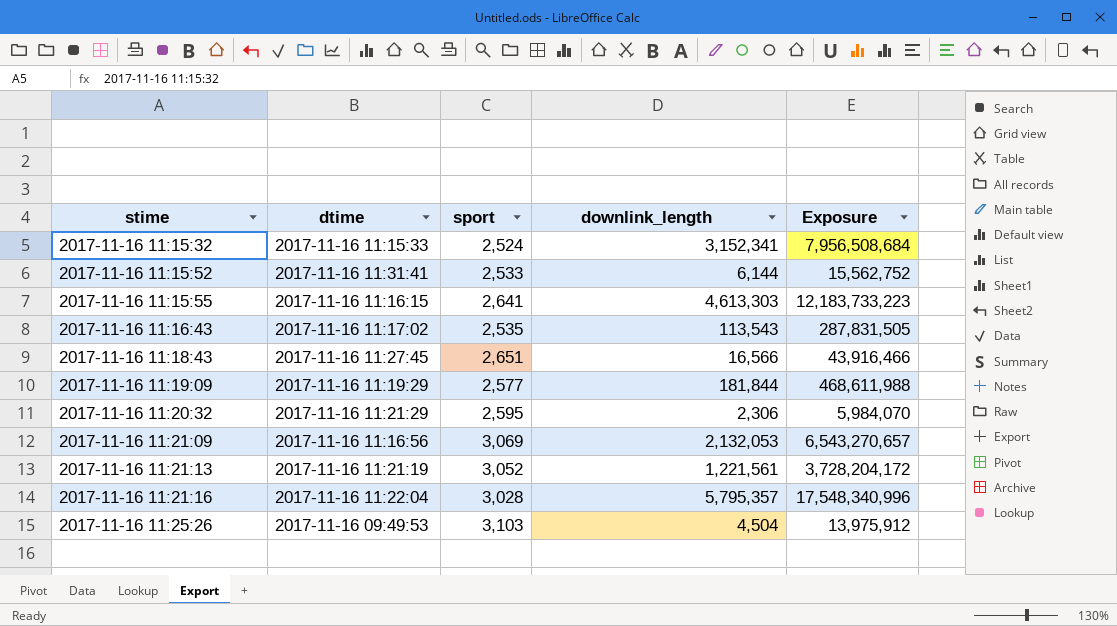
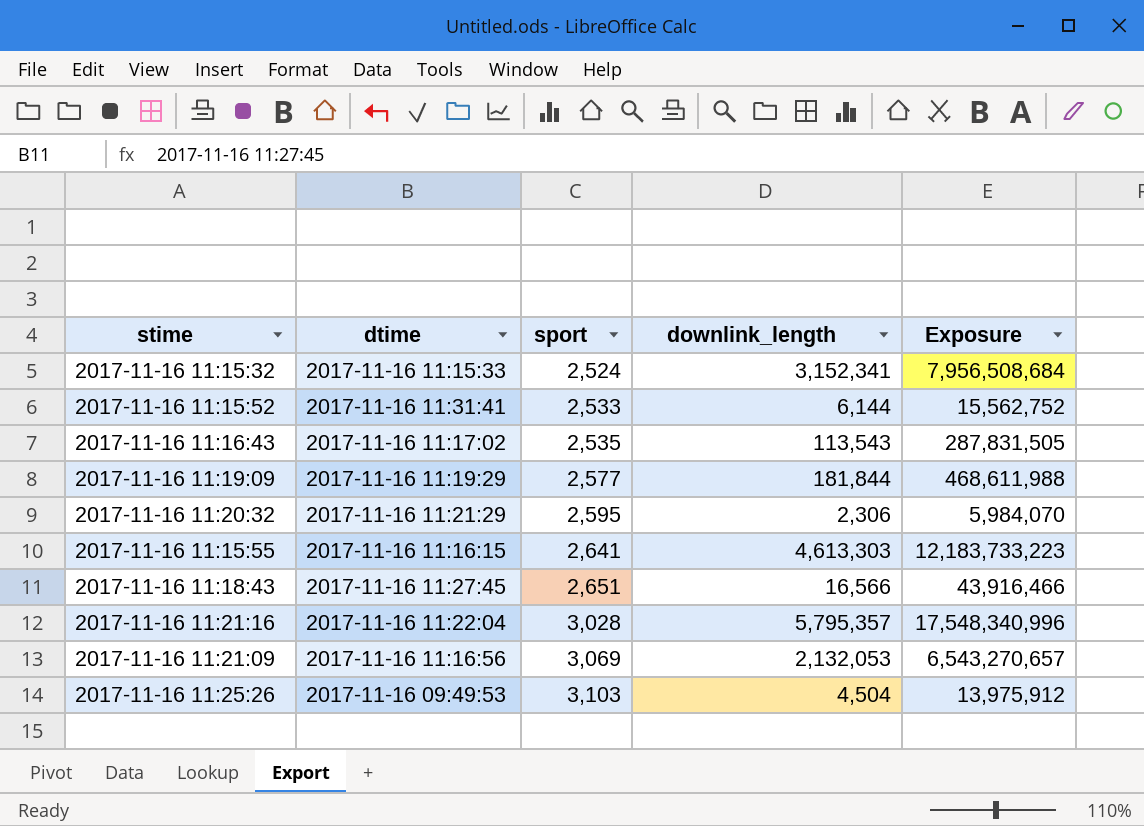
row order: stime ascending -> sport ascending
row 2017-11-16 11:21:13: 2017-11-16 11:21:19 | 3,052 | 1,221,561 | 3,728,204,172 -> none

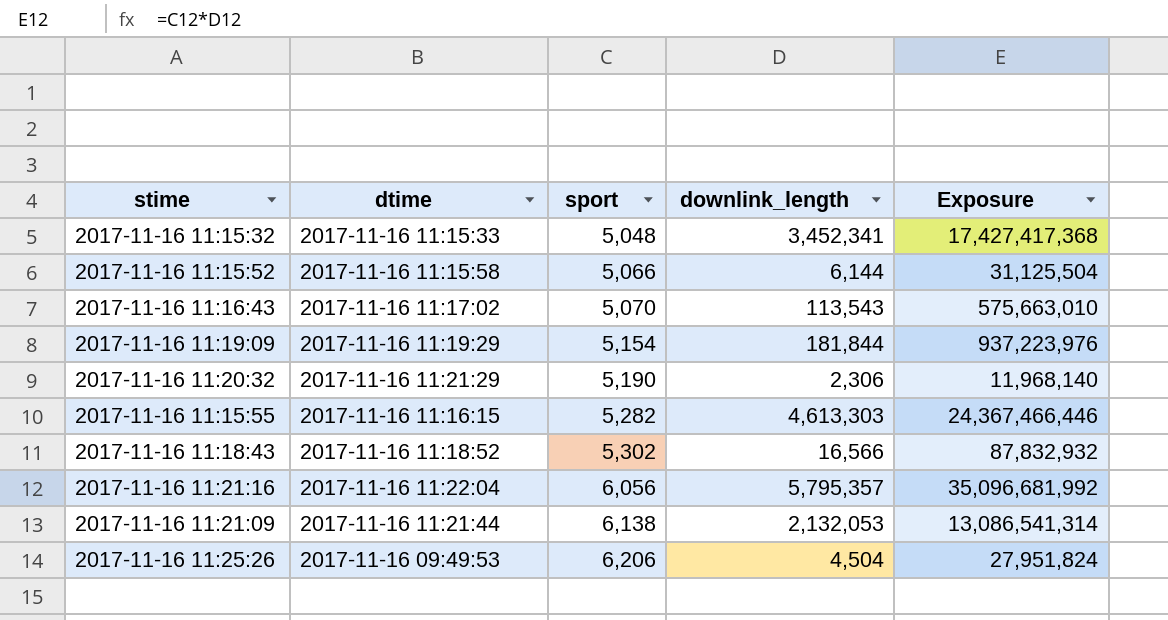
2017-11-16 11:15:32 | sport: 2,524 -> 5,048
2017-11-16 11:15:32 | downlink_length: 3,152,341 -> 3,452,341
2017-11-16 11:15:32 | Exposure: 7,956,508,684 -> 17,427,417,368
2017-11-16 11:15:52 | dtime: 2017-11-16 11:31:41 -> 2017-11-16 11:15:58
2017-11-16 11:15:52 | sport: 2,533 -> 5,066
2017-11-16 11:15:52 | Exposure: 15,562,752 -> 31,125,504
2017-11-16 11:16:43 | sport: 2,535 -> 5,070
2017-11-16 11:16:43 | Exposure: 287,831,505 -> 575,663,010
2017-11-16 11:19:09 | sport: 2,577 -> 5,154
2017-11-16 11:19:09 | Exposure: 468,611,988 -> 937,223,976
2017-11-16 11:20:32 | sport: 2,595 -> 5,190
2017-11-16 11:20:32 | Exposure: 5,984,070 -> 11,968,140
2017-11-16 11:15:55 | sport: 2,641 -> 5,282
2017-11-16 11:15:55 | Exposure: 12,183,733,223 -> 24,367,466,446
2017-11-16 11:18:43 | dtime: 2017-11-16 11:27:45 -> 2017-11-16 11:18:52
2017-11-16 11:18:43 | sport: 2,651 -> 5,302
2017-11-16 11:18:43 | Exposure: 43,916,466 -> 87,832,932
2017-11-16 11:21:16 | sport: 3,028 -> 6,056
2017-11-16 11:21:16 | Exposure: 17,548,340,996 -> 35,096,681,992
2017-11-16 11:21:09 | dtime: 2017-11-16 11:16:56 -> 2017-11-16 11:21:44
2017-11-16 11:21:09 | sport: 3,069 -> 6,138
2017-11-16 11:21:09 | Exposure: 6,543,270,657 -> 13,086,541,314
2017-11-16 11:25:26 | sport: 3,103 -> 6,206
2017-11-16 11:25:26 | Exposure: 13,975,912 -> 27,951,824

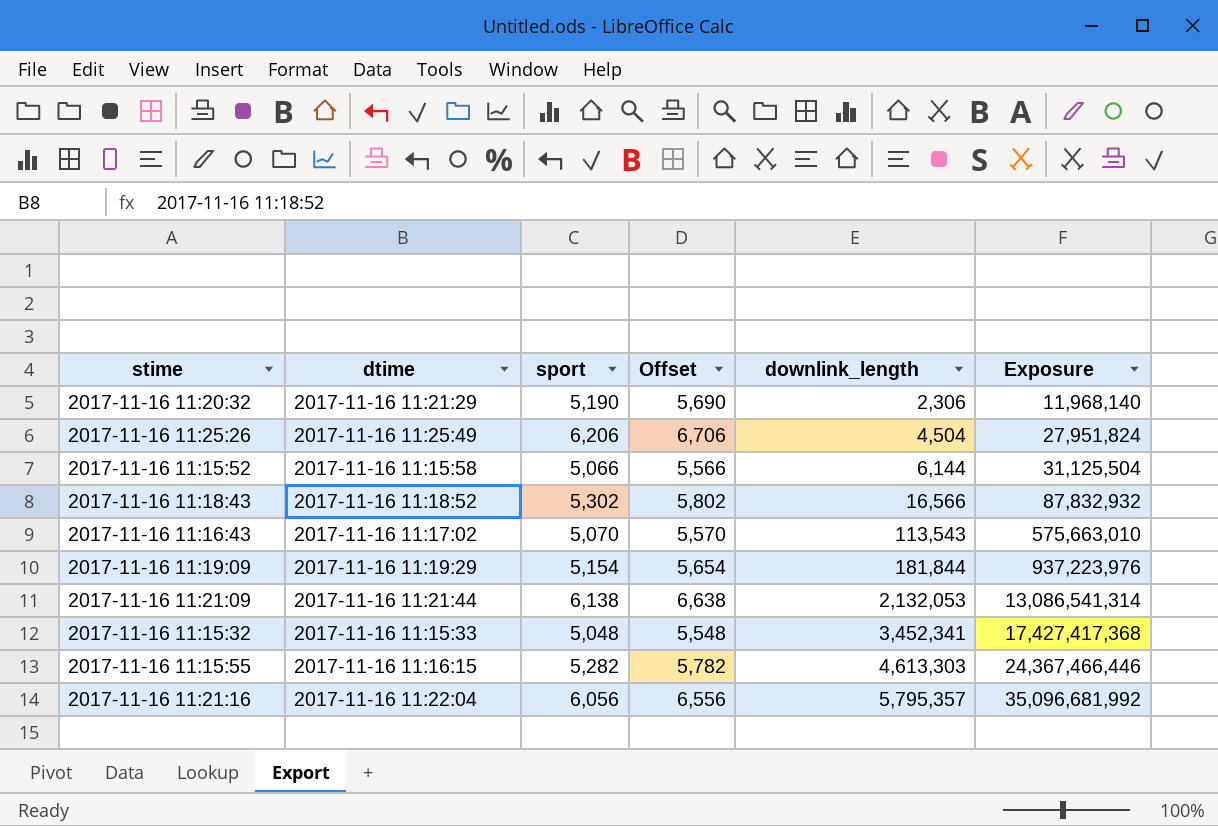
row order: sport ascending -> downlink_length ascending
column Offset | formula: none -> [sport] + 500
2017-11-16 11:25:26 | dtime: 2017-11-16 09:49:53 -> 2017-11-16 11:25:49

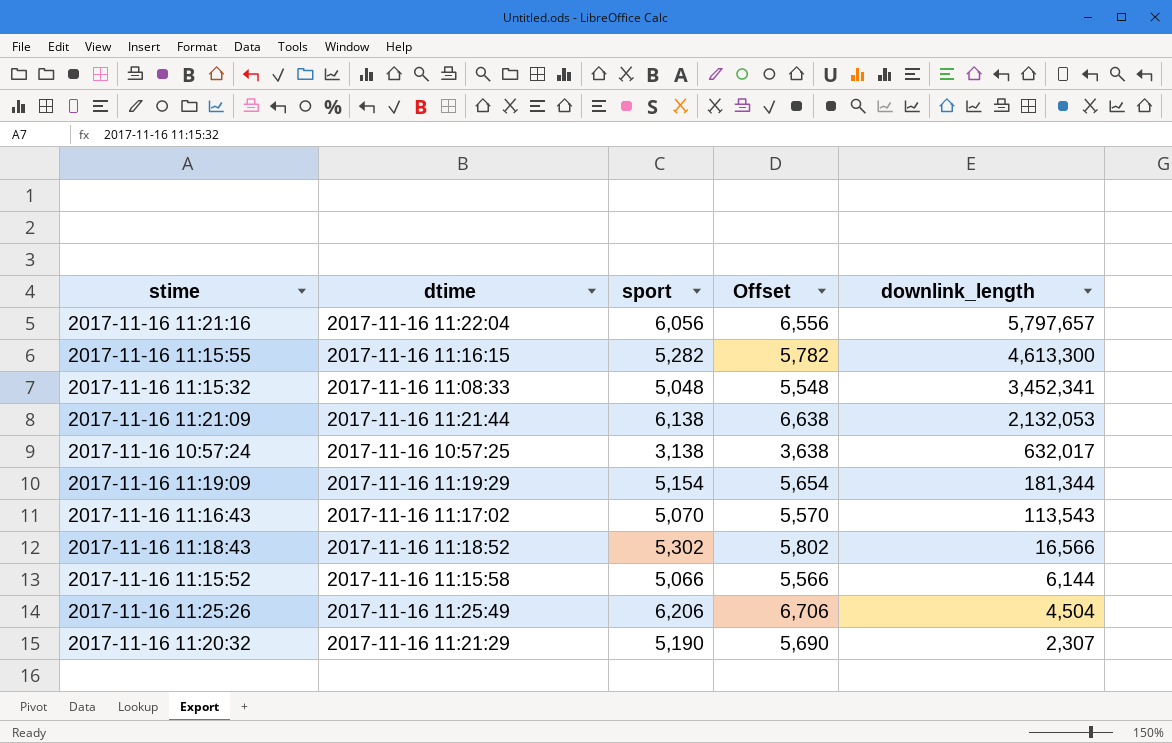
row order: downlink_length ascending -> downlink_length descending
column Exposure | formula: [sport] * [downlink_length] -> none
2017-11-16 11:21:16 | downlink_length: 5,795,357 -> 5,797,657
2017-11-16 11:15:55 | downlink_length: 4,613,303 -> 4,613,300
2017-11-16 11:15:32 | dtime: 2017-11-16 11:15:33 -> 2017-11-16 11:08:33
row 2017-11-16 10:57:24: none -> 2017-11-16 10:57:25 | 3,138 | 3,638 | 632,017
2017-11-16 11:19:09 | downlink_length: 181,844 -> 181,344
2017-11-16 11:20:32 | downlink_length: 2,306 -> 2,307

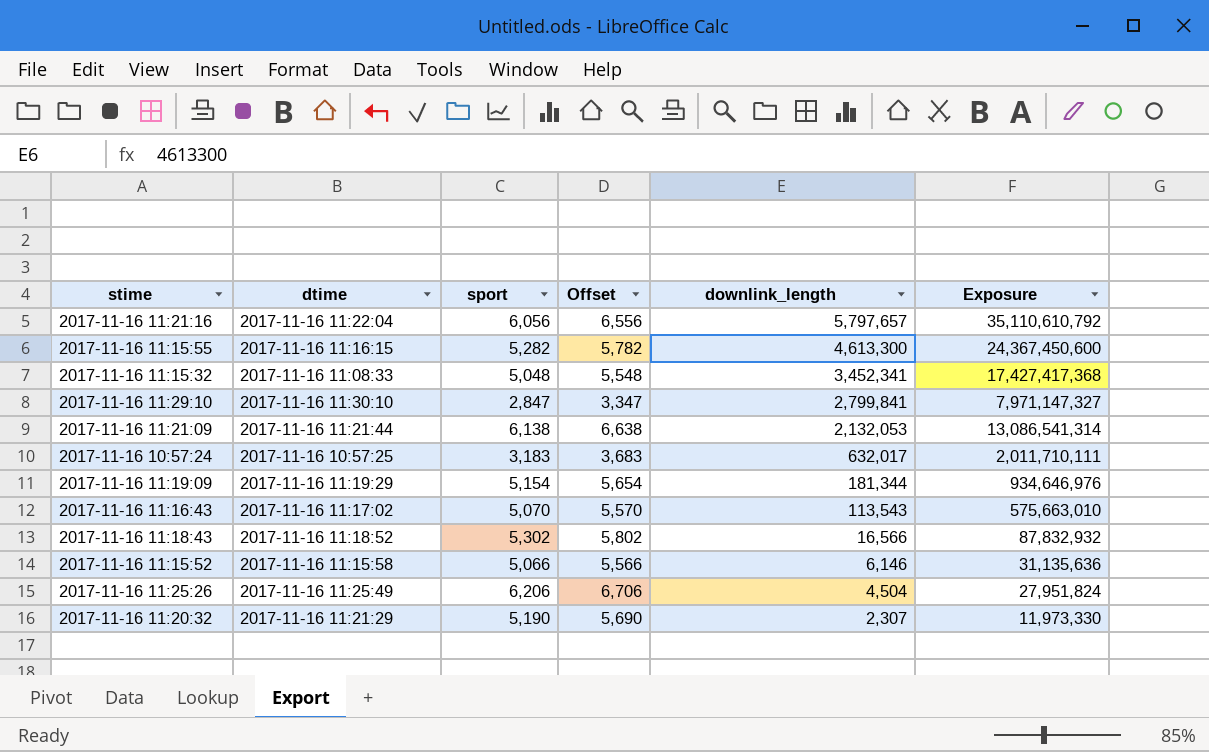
column Exposure | formula: none -> [sport] * [downlink_length]
row 2017-11-16 11:29:10: none -> 2017-11-16 11:30:10 | 2,847 | 3,347 | 2,799,841 | 7,971,147,327
2017-11-16 10:57:24 | sport: 3,138 -> 3,183
2017-11-16 10:57:24 | Offset: 3,638 -> 3,683
2017-11-16 11:15:52 | downlink_length: 6,144 -> 6,146

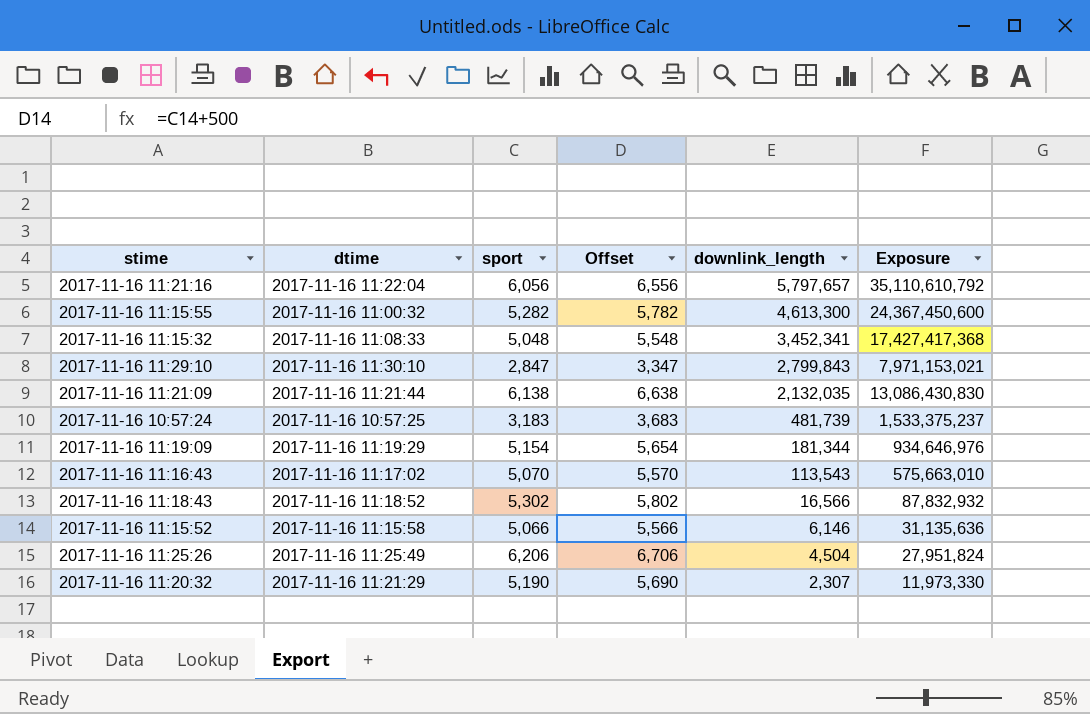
2017-11-16 11:15:55 | dtime: 2017-11-16 11:16:15 -> 2017-11-16 11:00:32
2017-11-16 11:29:10 | downlink_length: 2,799,841 -> 2,799,843
2017-11-16 11:29:10 | Exposure: 7,971,147,327 -> 7,971,153,021
2017-11-16 11:21:09 | downlink_length: 2,132,053 -> 2,132,035
2017-11-16 11:21:09 | Exposure: 13,086,541,314 -> 13,086,430,830
2017-11-16 10:57:24 | downlink_length: 632,017 -> 481,739
2017-11-16 10:57:24 | Exposure: 2,011,710,111 -> 1,533,375,237

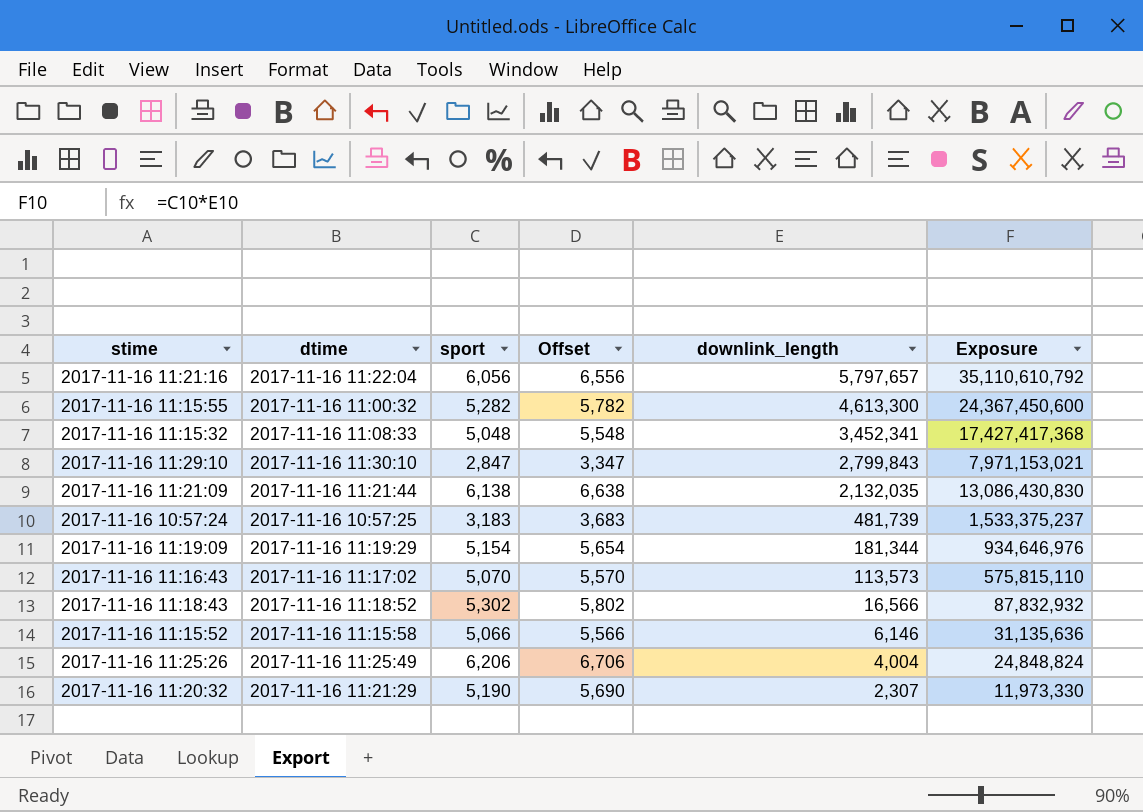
2017-11-16 11:16:43 | downlink_length: 113,543 -> 113,573
2017-11-16 11:16:43 | Exposure: 575,663,010 -> 575,815,110
2017-11-16 11:25:26 | downlink_length: 4,504 -> 4,004
2017-11-16 11:25:26 | Exposure: 27,951,824 -> 24,848,824

